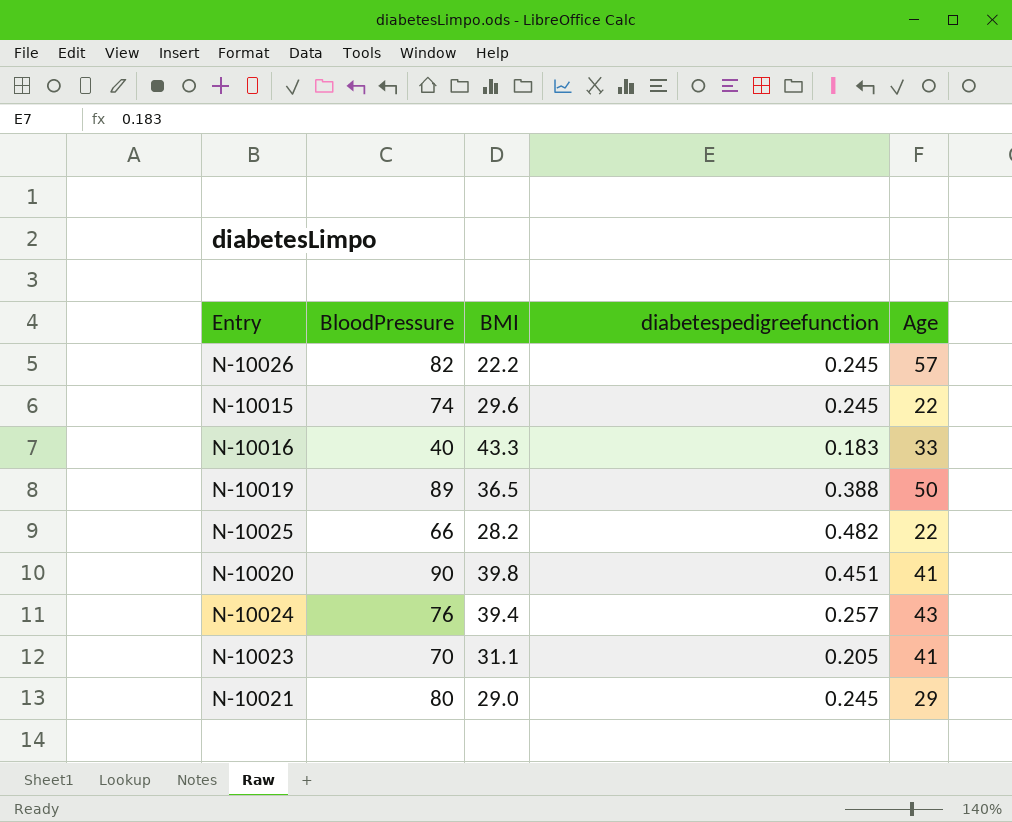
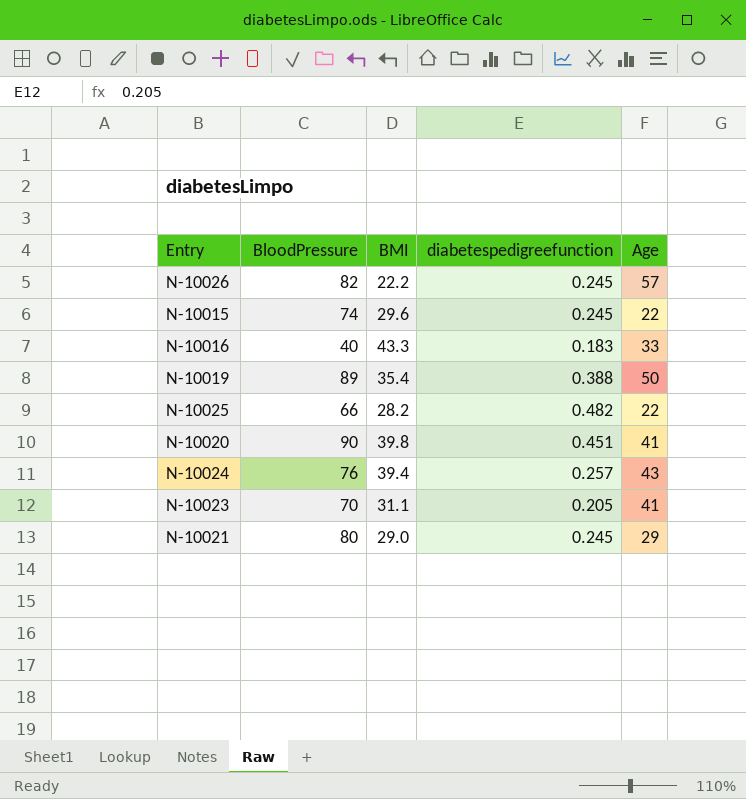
N-10019 | BMI: 36.5 -> 35.4

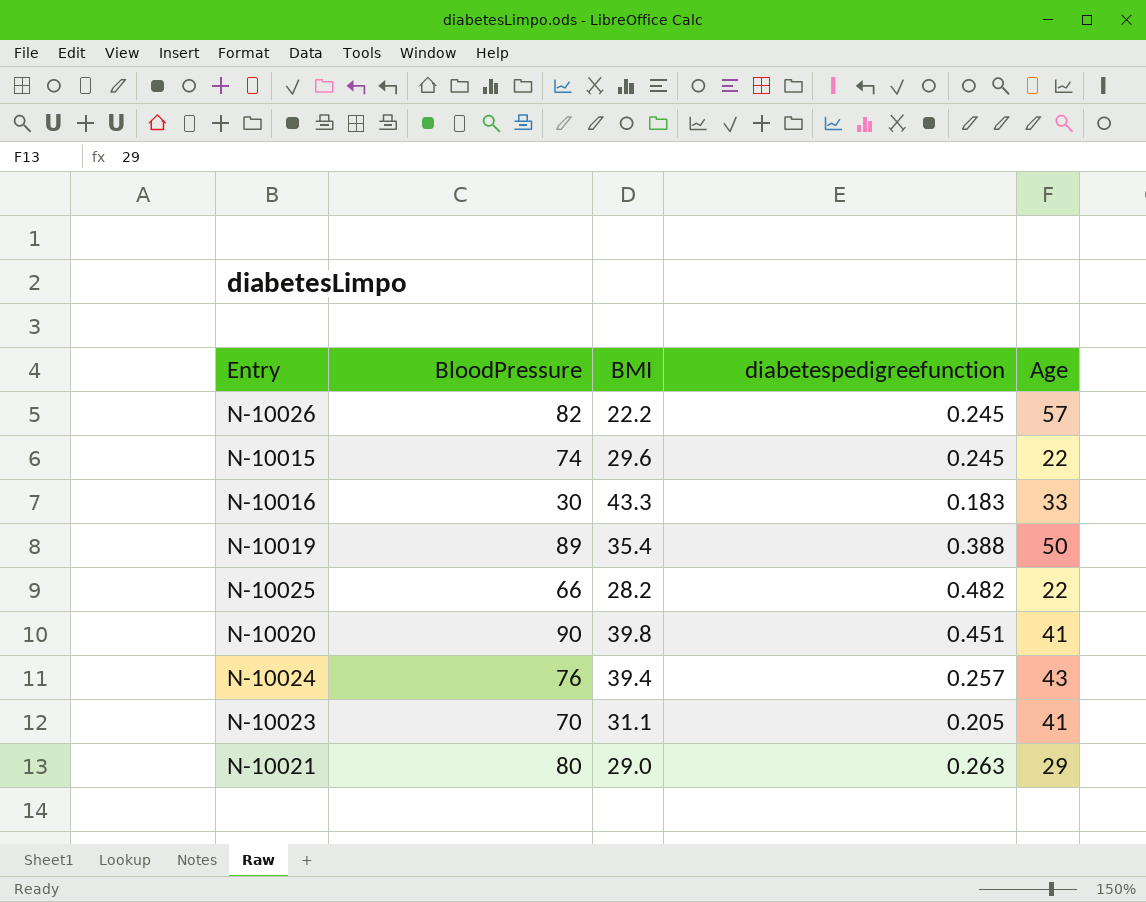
N-10016 | BloodPressure: 40 -> 30
N-10021 | diabetespedigreefunction: 0.245 -> 0.263

